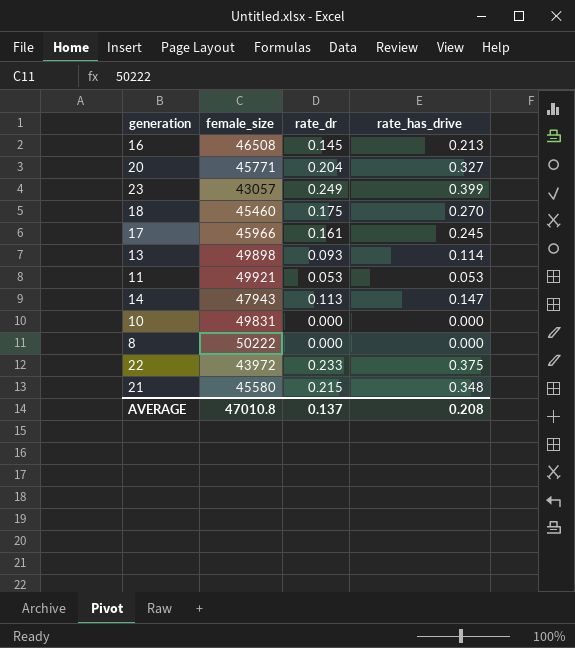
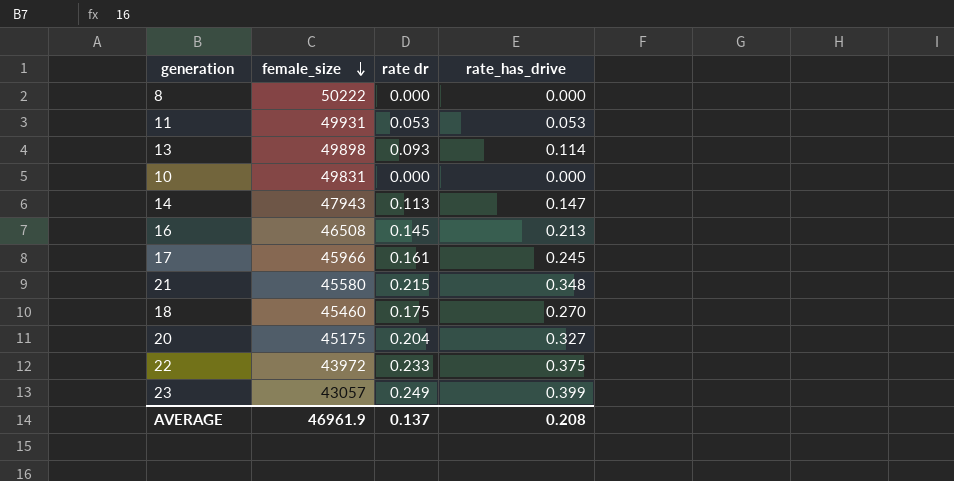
row order: none -> female_size descending
column name: rate_dr -> rate dr
11 | female_size: 49921 -> 49931
20 | female_size: 45771 -> 45175
AVERAGE | female_size: 47010.8 -> 46961.9

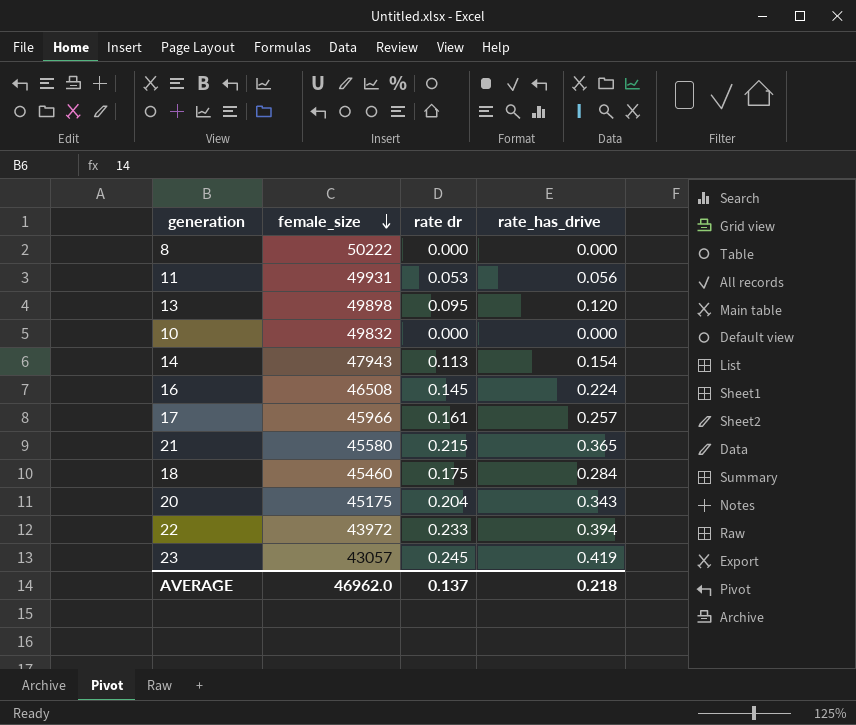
11 | rate_has_drive: 0.053 -> 0.056
13 | rate dr: 0.093 -> 0.095
13 | rate_has_drive: 0.114 -> 0.120
10 | female_size: 49831 -> 49832
14 | rate_has_drive: 0.147 -> 0.154
16 | rate_has_drive: 0.213 -> 0.224
17 | rate_has_drive: 0.245 -> 0.257
21 | rate_has_drive: 0.348 -> 0.365
18 | rate_has_drive: 0.270 -> 0.284
20 | rate_has_drive: 0.327 -> 0.343
22 | rate_has_drive: 0.375 -> 0.394
23 | rate dr: 0.249 -> 0.245
23 | rate_has_drive: 0.399 -> 0.419
AVERAGE | female_size: 46961.9 -> 46962.0
AVERAGE | rate_has_drive: 0.208 -> 0.218

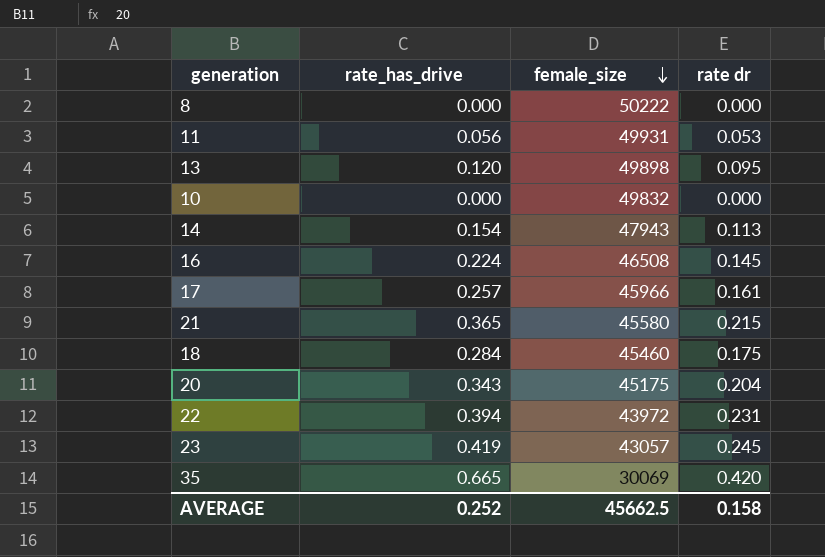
column rate_has_drive | position: 4 -> 2
22 | rate dr: 0.233 -> 0.231
row 35: none -> 0.665 | 30069 | 0.420
AVERAGE | rate_has_drive: 0.218 -> 0.252
AVERAGE | female_size: 46962.0 -> 45662.5
AVERAGE | rate dr: 0.137 -> 0.158

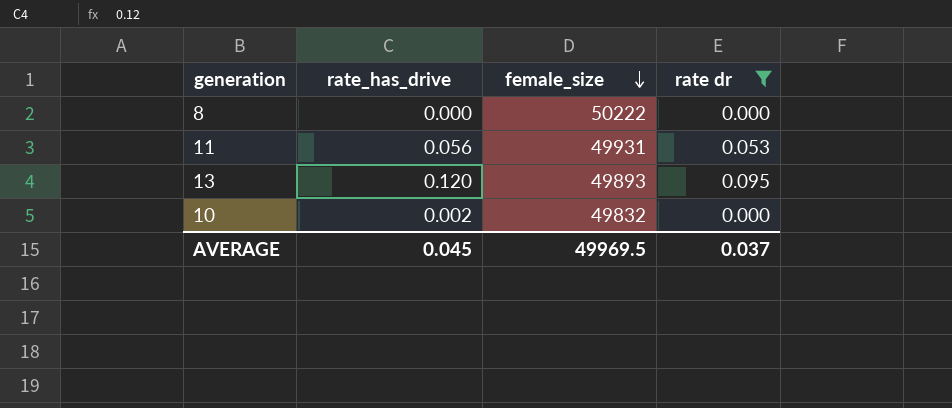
filter: none -> rate dr <= 0.095
13 | female_size: 49898 -> 49893
10 | rate_has_drive: 0.000 -> 0.002
AVERAGE | rate_has_drive: 0.252 -> 0.045
AVERAGE | female_size: 45662.5 -> 49969.5
AVERAGE | rate dr: 0.158 -> 0.037

